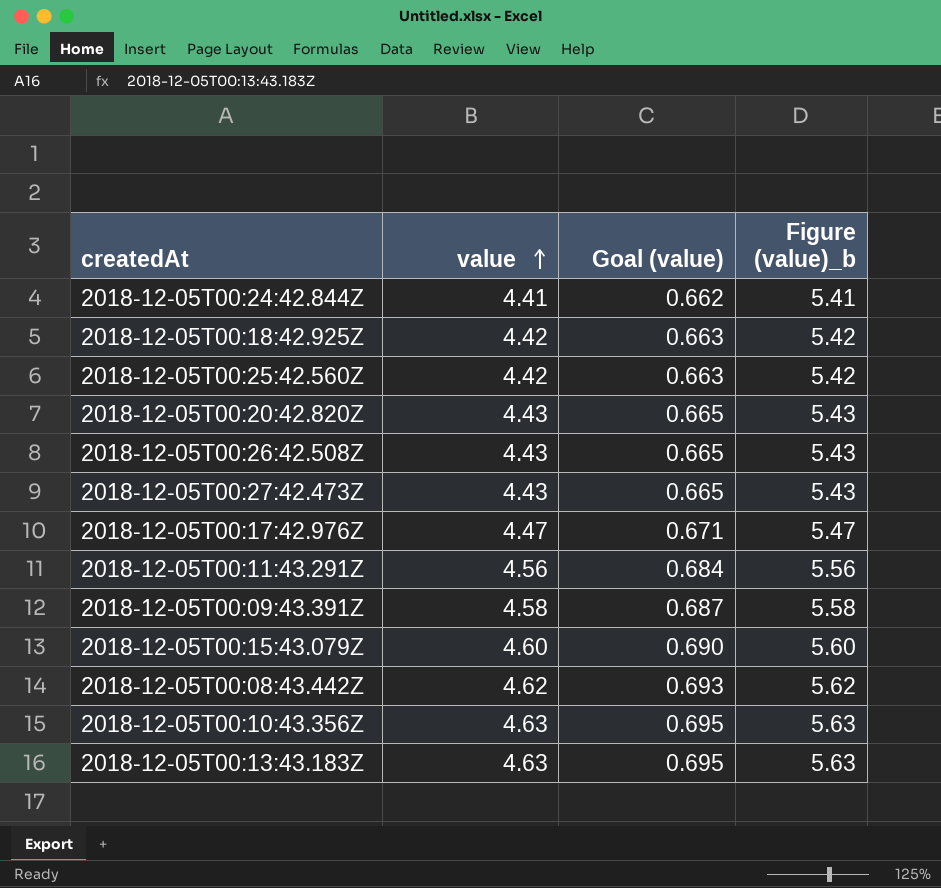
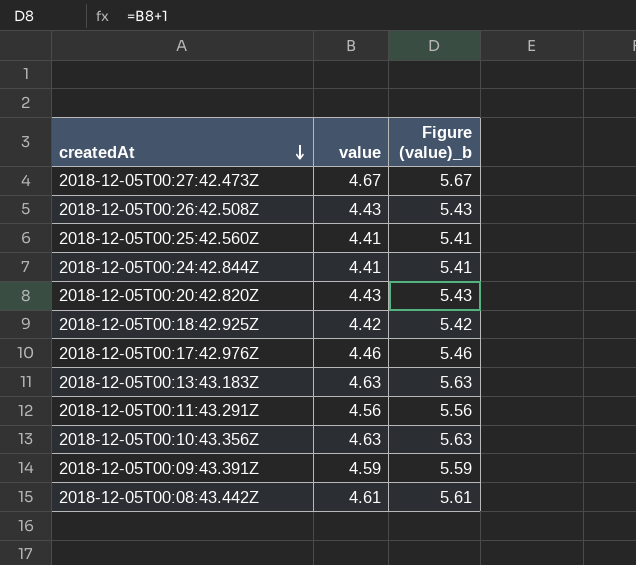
row order: value ascending -> createdAt descending
column Goal (value) | formula: [value] * 0.15 -> none
row 2018-12-05T00:15:43.079Z: 4.60 | 0.690 | 5.60 -> none
2018-12-05T00:27:42.473Z | value: 4.43 -> 4.67
2018-12-05T00:27:42.473Z | Figure (value)_b: 5.43 -> 5.67
2018-12-05T00:25:42.560Z | value: 4.42 -> 4.41
2018-12-05T00:25:42.560Z | Figure (value)_b: 5.42 -> 5.41
2018-12-05T00:17:42.976Z | value: 4.47 -> 4.46
2018-12-05T00:17:42.976Z | Figure (value)_b: 5.47 -> 5.46
2018-12-05T00:09:43.391Z | value: 4.58 -> 4.59
2018-12-05T00:09:43.391Z | Figure (value)_b: 5.58 -> 5.59
2018-12-05T00:08:43.442Z | value: 4.62 -> 4.61
2018-12-05T00:08:43.442Z | Figure (value)_b: 5.62 -> 5.61

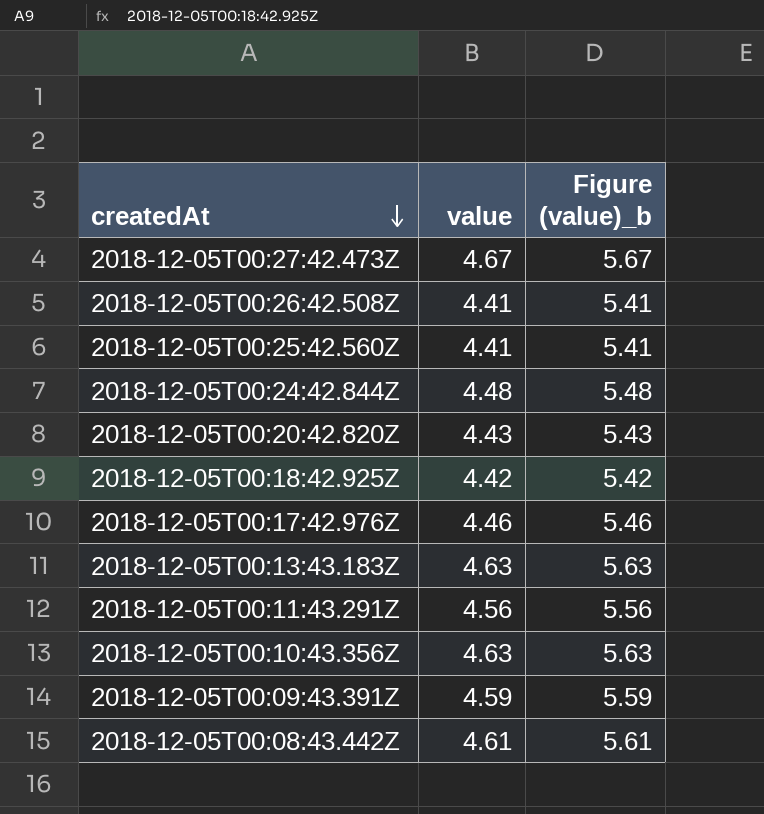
2018-12-05T00:26:42.508Z | value: 4.43 -> 4.41
2018-12-05T00:26:42.508Z | Figure (value)_b: 5.43 -> 5.41
2018-12-05T00:24:42.844Z | value: 4.41 -> 4.48
2018-12-05T00:24:42.844Z | Figure (value)_b: 5.41 -> 5.48

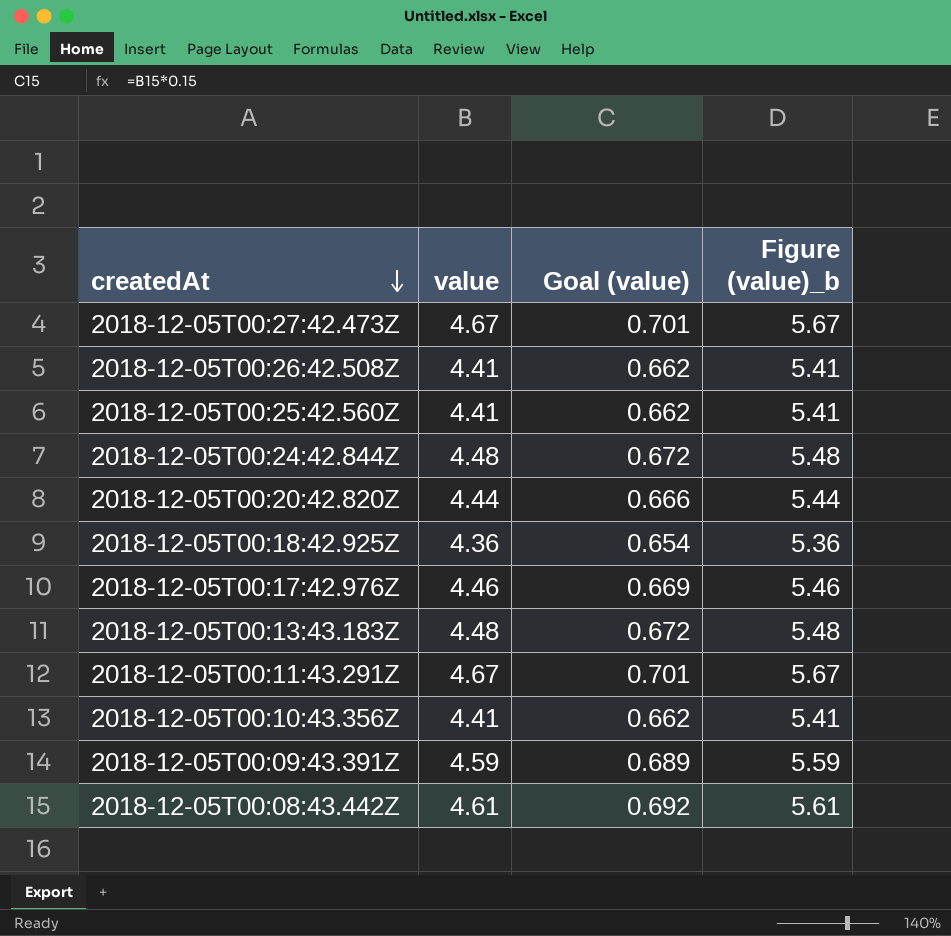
column Goal (value) | formula: none -> [value] * 0.15
2018-12-05T00:20:42.820Z | value: 4.43 -> 4.44
2018-12-05T00:20:42.820Z | Figure (value)_b: 5.43 -> 5.44
2018-12-05T00:18:42.925Z | value: 4.42 -> 4.36
2018-12-05T00:18:42.925Z | Figure (value)_b: 5.42 -> 5.36
2018-12-05T00:13:43.183Z | value: 4.63 -> 4.48
2018-12-05T00:13:43.183Z | Figure (value)_b: 5.63 -> 5.48
2018-12-05T00:11:43.291Z | value: 4.56 -> 4.67
2018-12-05T00:11:43.291Z | Figure (value)_b: 5.56 -> 5.67
2018-12-05T00:10:43.356Z | value: 4.63 -> 4.41
2018-12-05T00:10:43.356Z | Figure (value)_b: 5.63 -> 5.41

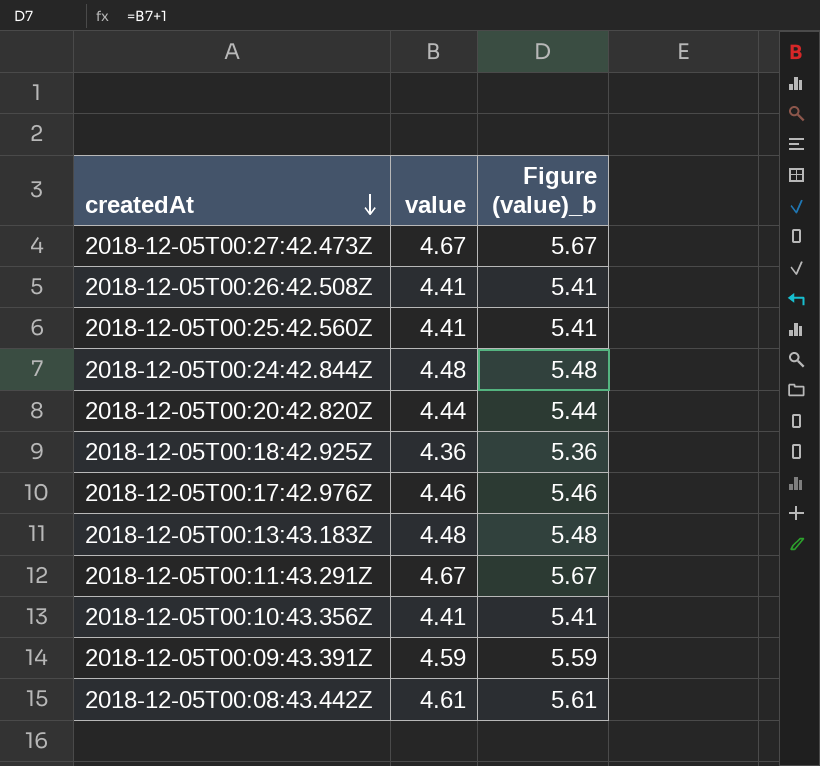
column Goal (value) | formula: [value] * 0.15 -> none

